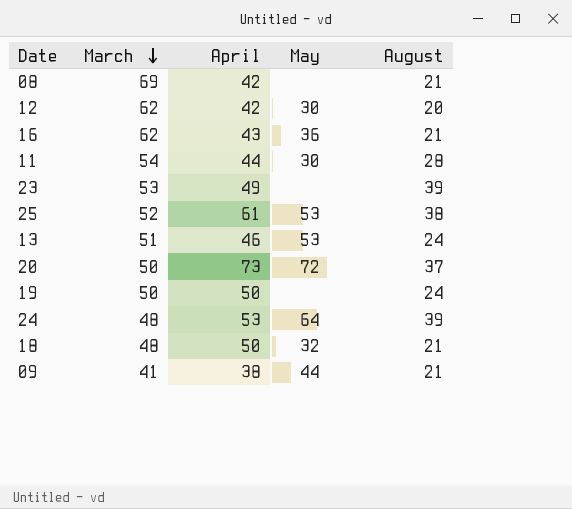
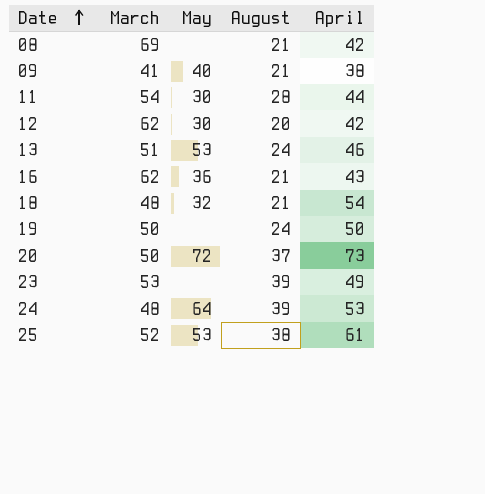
row order: March descending -> Date ascending
column April | position: 3 -> 5
09 | May: 44 -> 40
18 | April: 50 -> 54

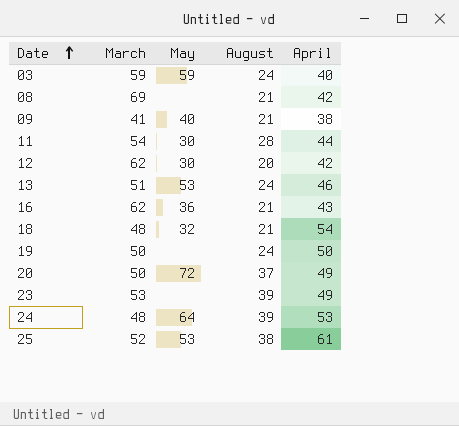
row 03: none -> 59 | 59 | 24 | 40
20 | April: 73 -> 49

